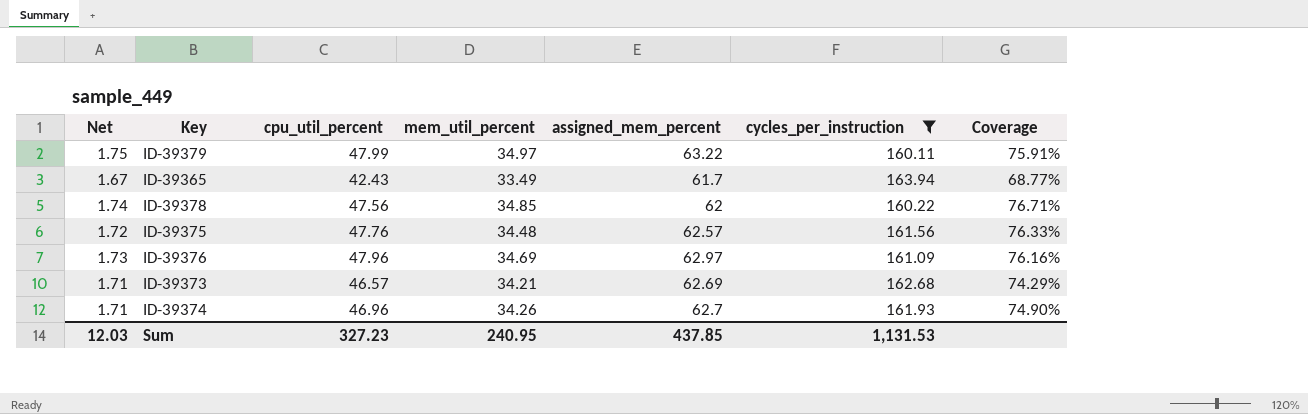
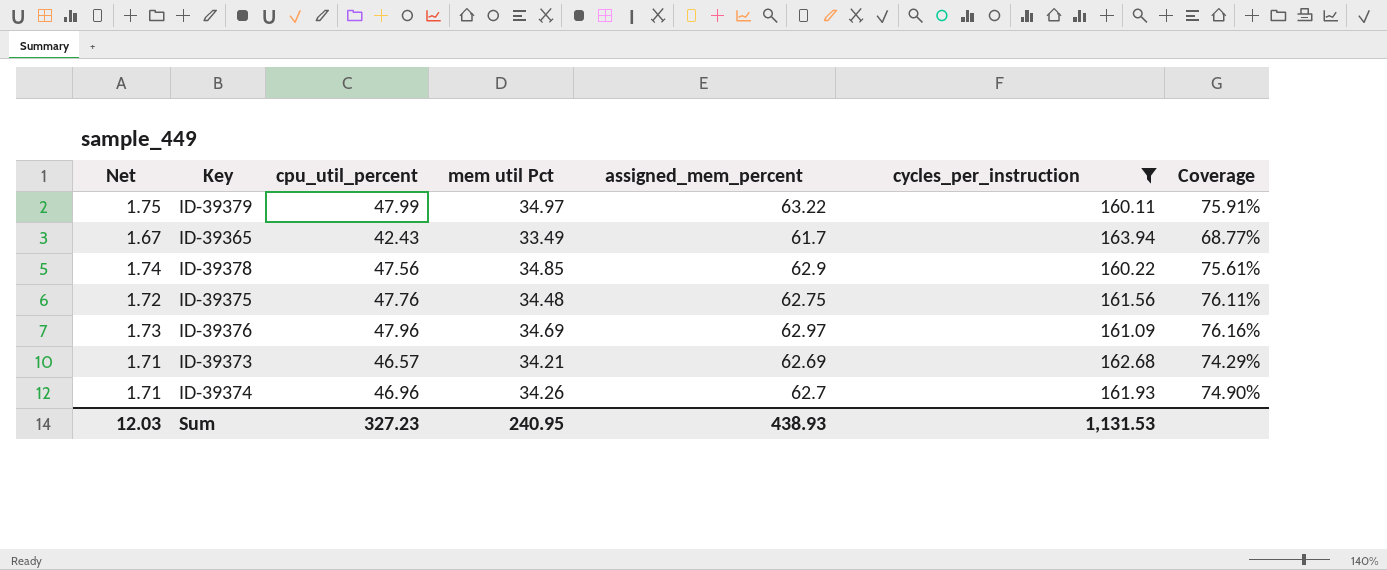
column name: mem_util_percent -> mem util Pct
ID-39378 | assigned_mem_percent: 62 -> 62.9
ID-39378 | Coverage: 76.71% -> 75.61%
ID-39375 | assigned_mem_percent: 62.57 -> 62.75
ID-39375 | Coverage: 76.33% -> 76.11%
Sum | assigned_mem_percent: 437.85 -> 438.93

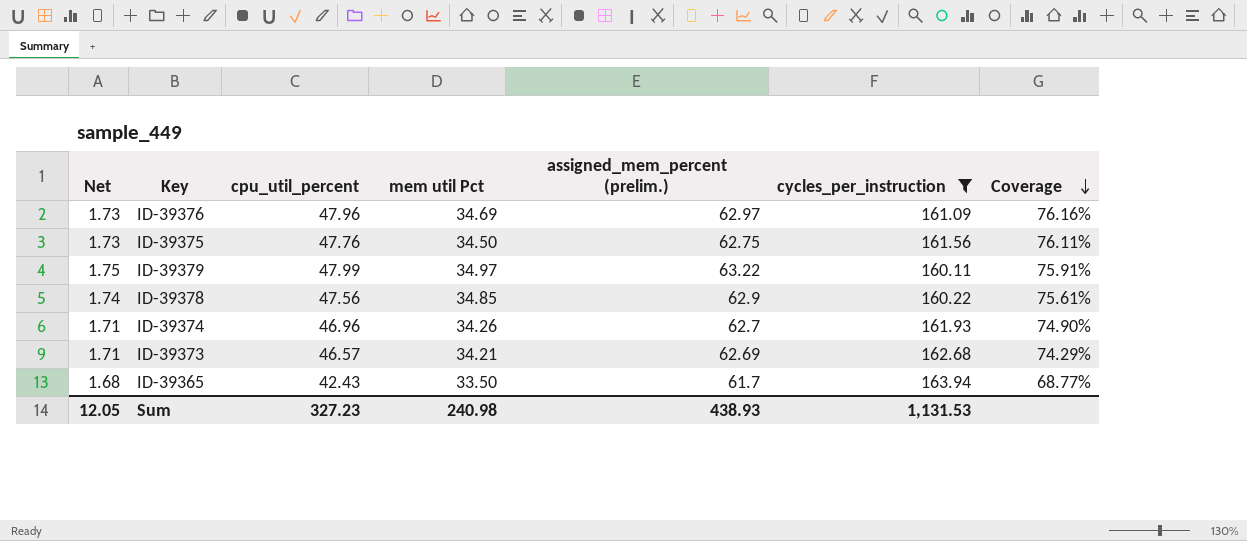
row order: none -> Coverage descending
column name: assigned_mem_percent -> assigned_mem_percent (prelim.)
ID-39375 | Net: 1.72 -> 1.73
ID-39375 | mem util Pct: 34.48 -> 34.50
ID-39365 | Net: 1.67 -> 1.68
ID-39365 | mem util Pct: 33.49 -> 33.50
Sum | Net: 12.03 -> 12.05
Sum | mem util Pct: 240.95 -> 240.98

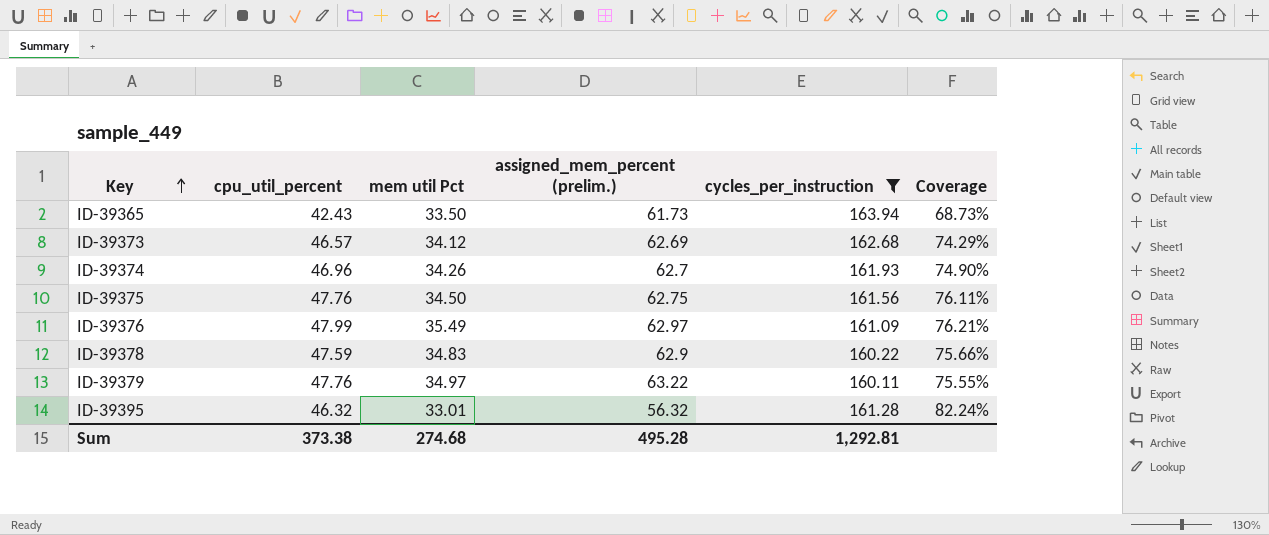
row order: Coverage descending -> Key ascending
column Net | formula: [mem util Pct] * 0.05 -> none
ID-39365 | assigned_mem_percent (prelim.): 61.7 -> 61.73
ID-39365 | Coverage: 68.77% -> 68.73%
ID-39373 | mem util Pct: 34.21 -> 34.12
ID-39376 | cpu_util_percent: 47.96 -> 47.99
ID-39376 | mem util Pct: 34.69 -> 35.49
ID-39376 | Coverage: 76.16% -> 76.21%
ID-39378 | cpu_util_percent: 47.56 -> 47.59
ID-39378 | mem util Pct: 34.85 -> 34.83
ID-39378 | Coverage: 75.61% -> 75.66%
ID-39379 | cpu_util_percent: 47.99 -> 47.76
ID-39379 | Coverage: 75.91% -> 75.55%
row ID-39395: none -> 46.32 | 33.01 | 56.32 | 161.28 | 82.24%
Sum | cpu_util_percent: 327.23 -> 373.38
Sum | mem util Pct: 240.98 -> 274.68
Sum | assigned_mem_percent (prelim.): 438.93 -> 495.28
Sum | cycles_per_instruction: 1,131.53 -> 1,292.81

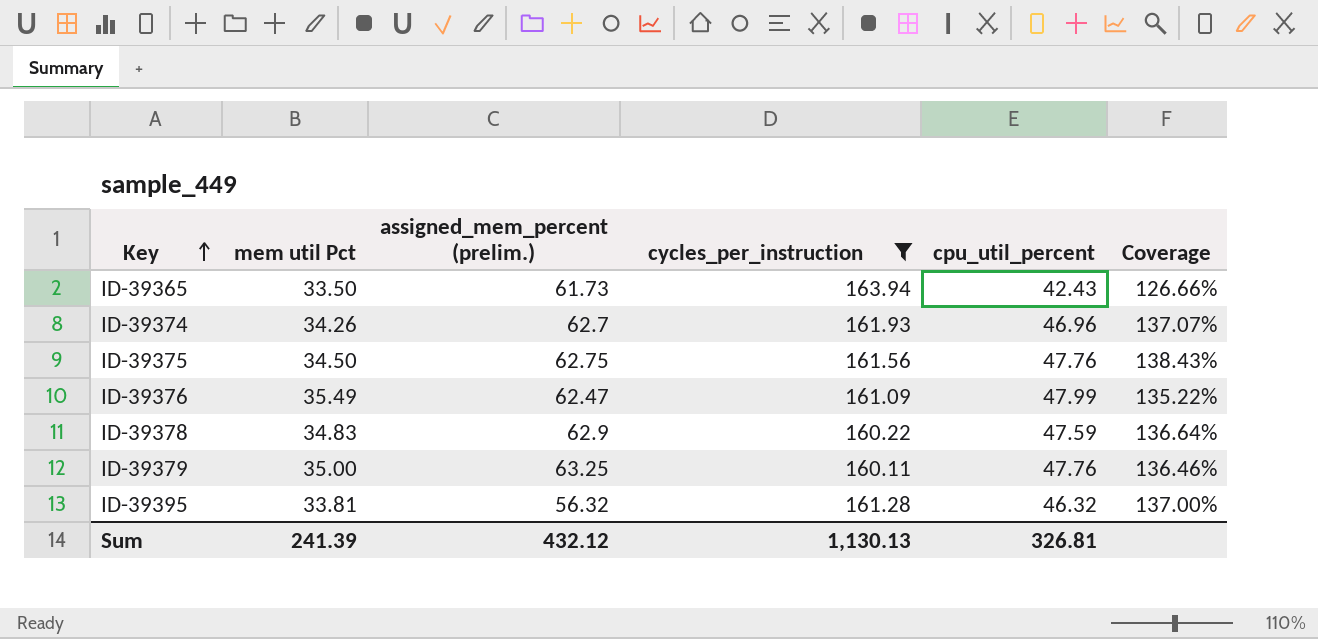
column cpu_util_percent | position: 2 -> 5
column Coverage | formula: [cpu_util_percent] / [assigned_mem_percent (prelim.)] -> [cpu_util_percent] / [mem util Pct]
row ID-39373: 46.57 | 34.12 | 62.69 | 162.68 | 74.29% -> none
ID-39376 | assigned_mem_percent (prelim.): 62.97 -> 62.47
ID-39379 | mem util Pct: 34.97 -> 35.00
ID-39379 | assigned_mem_percent (prelim.): 63.22 -> 63.25
ID-39395 | mem util Pct: 33.01 -> 33.81
Sum | mem util Pct: 274.68 -> 241.39
Sum | assigned_mem_percent (prelim.): 495.28 -> 432.12
Sum | cycles_per_instruction: 1,292.81 -> 1,130.13
Sum | cpu_util_percent: 373.38 -> 326.81

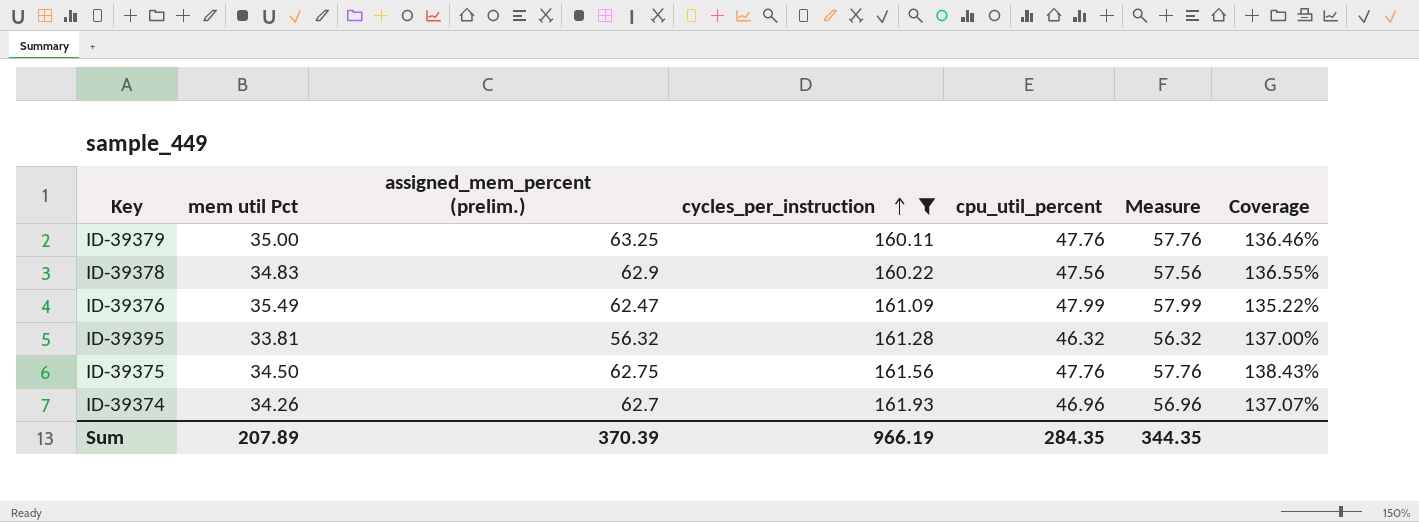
row order: Key ascending -> cycles_per_instruction ascending
column Measure | formula: none -> [cpu_util_percent] + 10
row ID-39365: 33.50 | 61.73 | 163.94 | 42.43 | 126.66% -> none
ID-39378 | cpu_util_percent: 47.59 -> 47.56
ID-39378 | Coverage: 136.64% -> 136.55%
Sum | mem util Pct: 241.39 -> 207.89
Sum | assigned_mem_percent (prelim.): 432.12 -> 370.39
Sum | cycles_per_instruction: 1,130.13 -> 966.19
Sum | cpu_util_percent: 326.81 -> 284.35

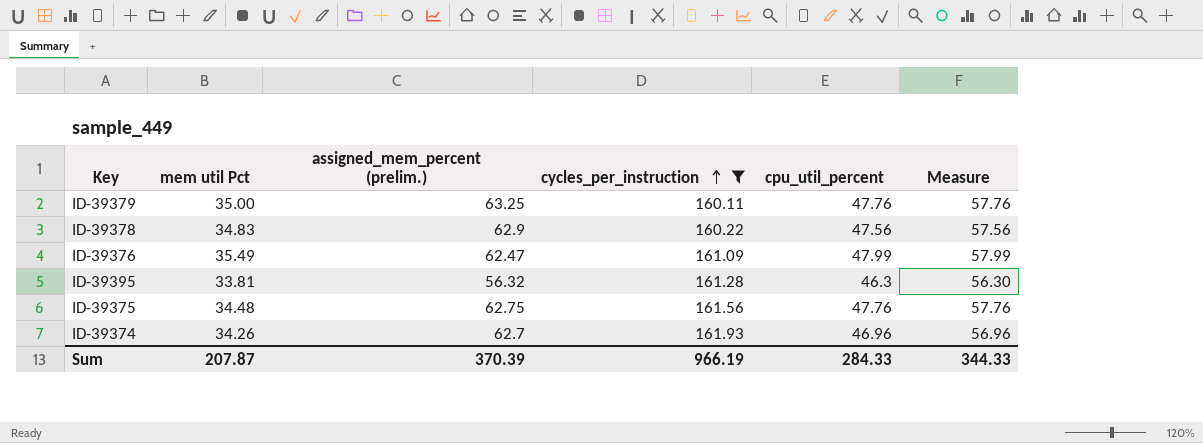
column Coverage | formula: [cpu_util_percent] / [mem util Pct] -> none
ID-39395 | cpu_util_percent: 46.32 -> 46.3
ID-39395 | Measure: 56.32 -> 56.30
ID-39375 | mem util Pct: 34.50 -> 34.48
Sum | mem util Pct: 207.89 -> 207.87
Sum | cpu_util_percent: 284.35 -> 284.33
Sum | Measure: 344.35 -> 344.33

